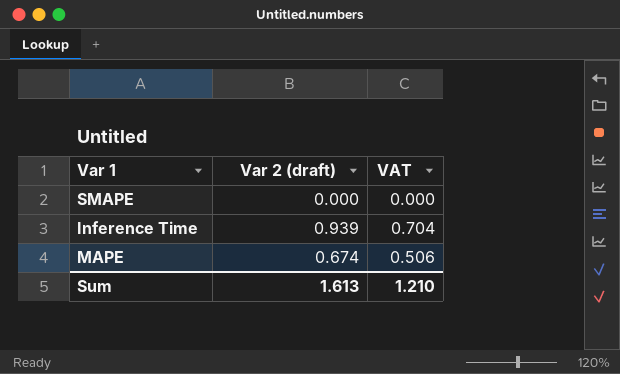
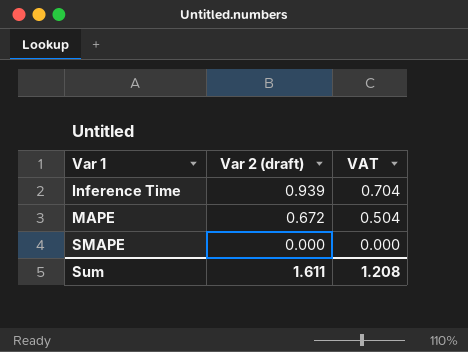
row order: none -> Var 1 ascending
MAPE | Var 2 (draft): 0.674 -> 0.672
MAPE | VAT: 0.506 -> 0.504
Sum | Var 2 (draft): 1.613 -> 1.611
Sum | VAT: 1.210 -> 1.208

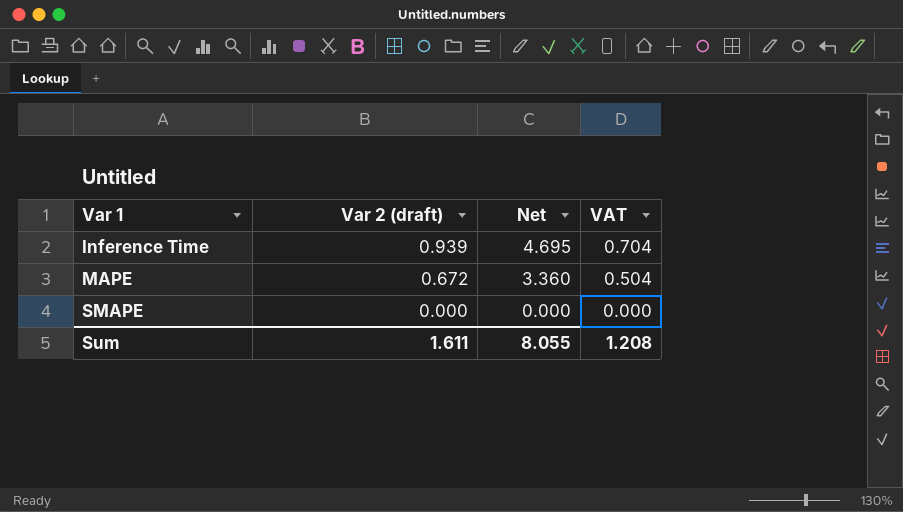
column Net | formula: none -> [Var 2 (draft)] * 5

